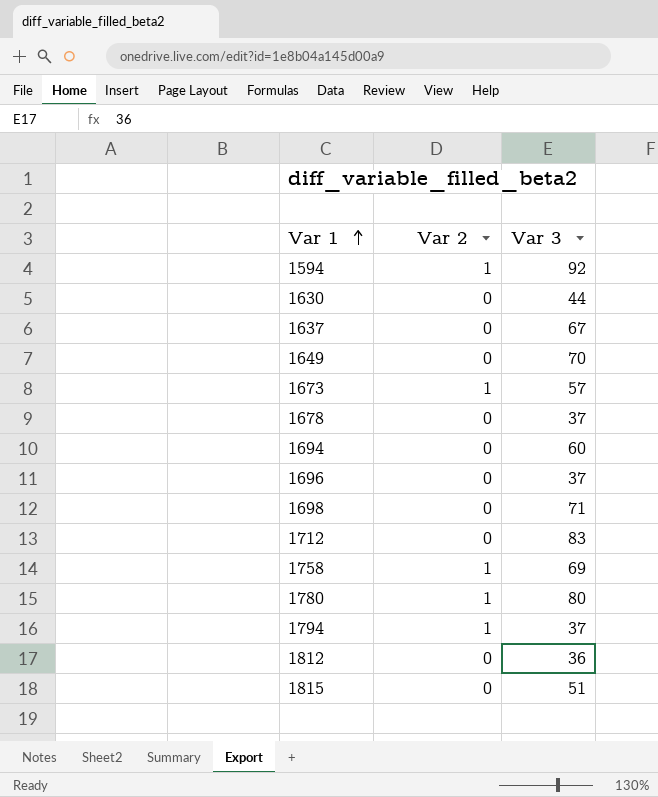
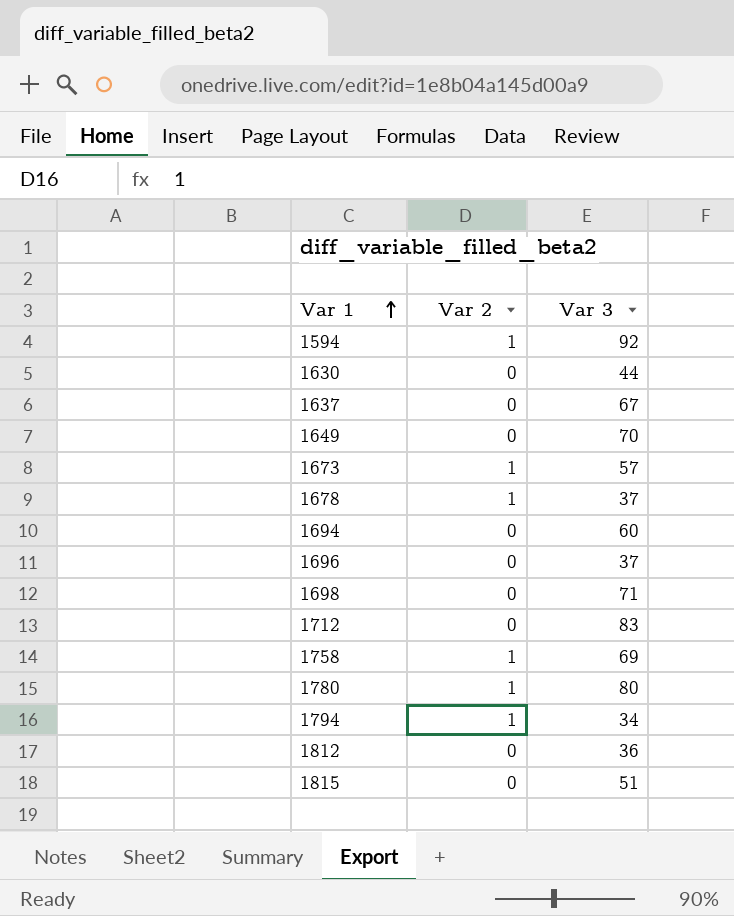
1678 | Var 2: 0 -> 1
1794 | Var 3: 37 -> 34

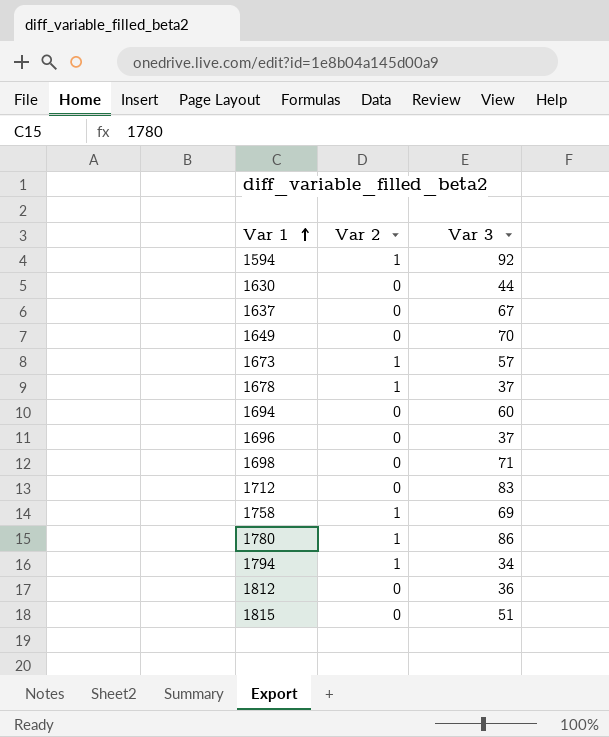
1780 | Var 3: 80 -> 86

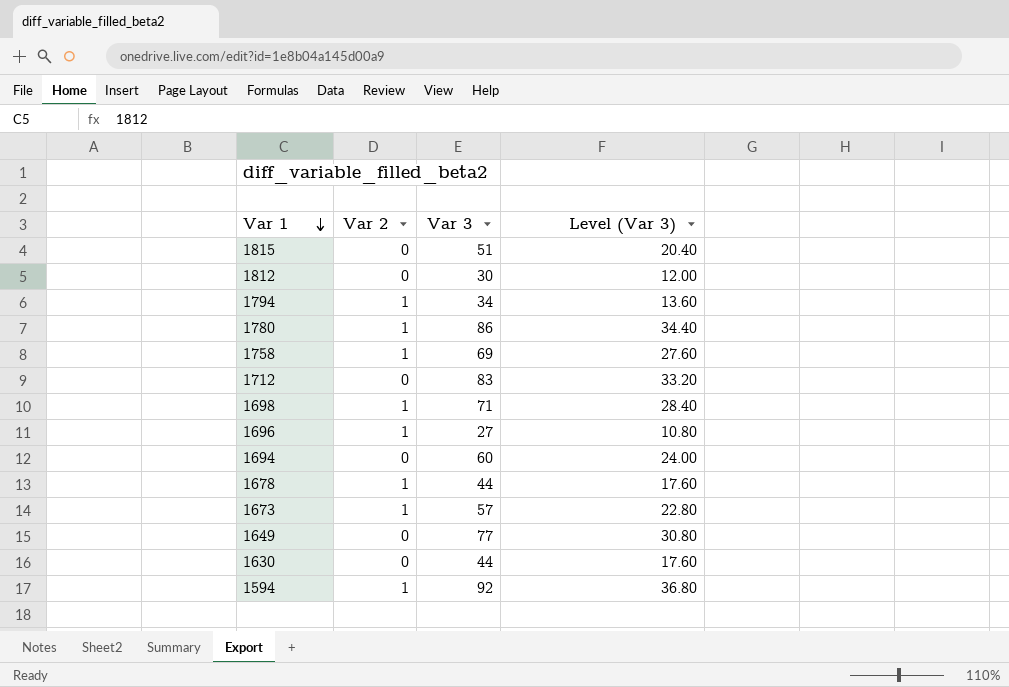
row order: Var 1 ascending -> Var 1 descending
column Level (Var 3) | formula: none -> [Var 3] * 0.4
row 1637: 0 | 67 -> none
1812 | Var 3: 36 -> 30
1698 | Var 2: 0 -> 1
1696 | Var 2: 0 -> 1
1696 | Var 3: 37 -> 27
1678 | Var 3: 37 -> 44
1649 | Var 3: 70 -> 77

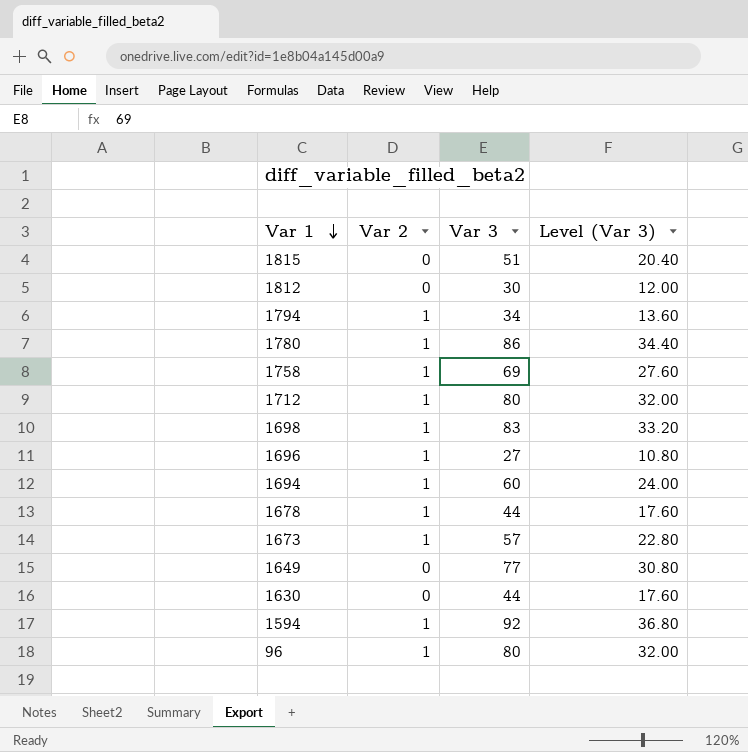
1712 | Var 2: 0 -> 1
1712 | Var 3: 83 -> 80
1712 | Level (Var 3): 33.20 -> 32.00
1698 | Var 3: 71 -> 83
1698 | Level (Var 3): 28.40 -> 33.20
1694 | Var 2: 0 -> 1
row 96: none -> 1 | 80 | 32.00

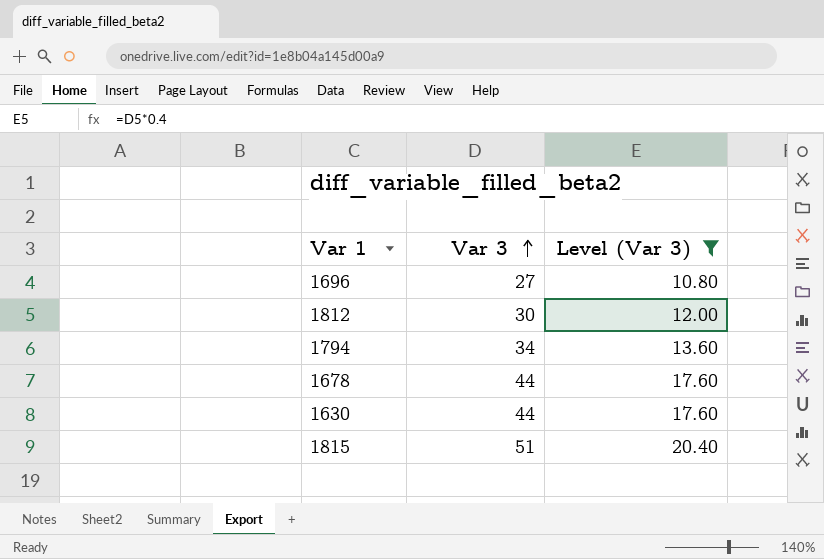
filter: none -> Level (Var 3) <= 20.40
row order: Var 1 descending -> Var 3 ascending
column Var 2 | position: 2 -> none

